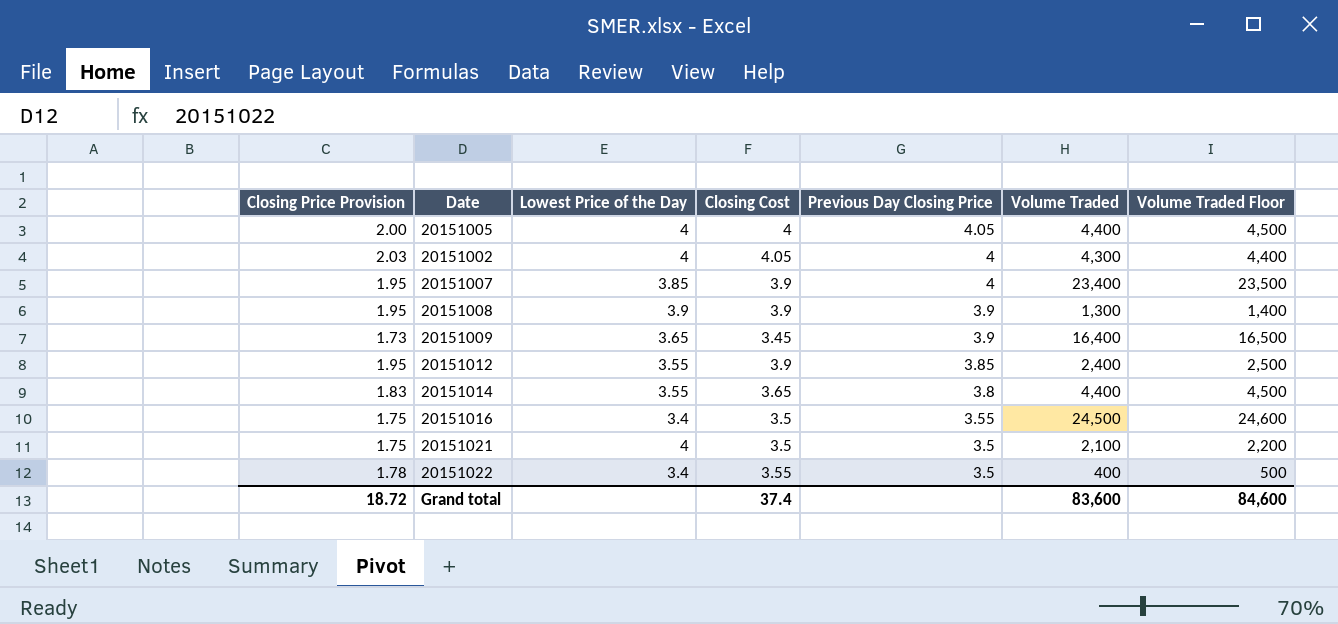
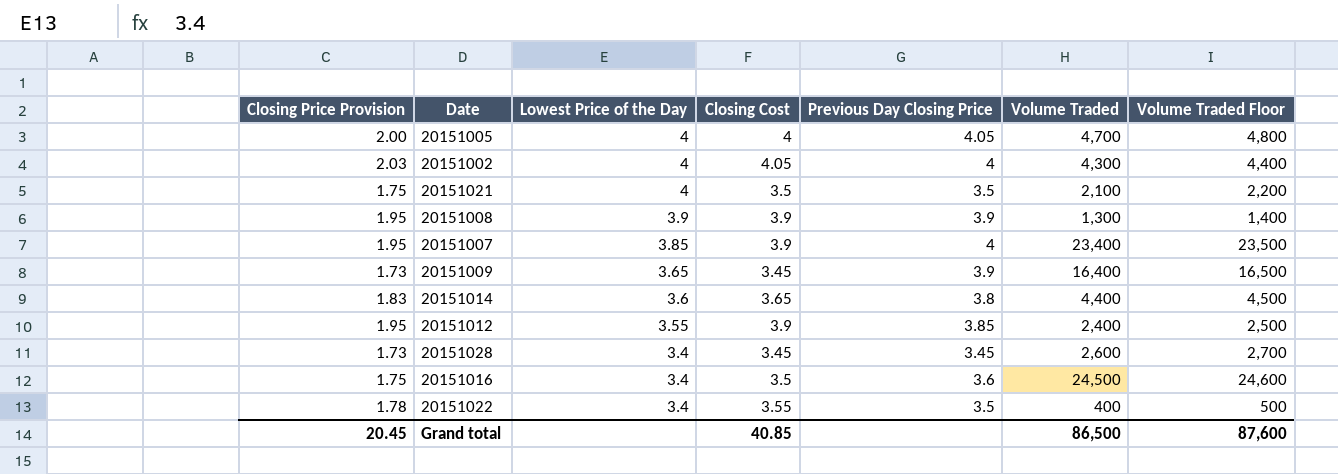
row order: Previous Day Closing Price descending -> Lowest Price of the Day descending
20151005 | Volume Traded: 4,400 -> 4,700
20151005 | Volume Traded Floor: 4,500 -> 4,800
20151014 | Lowest Price of the Day: 3.55 -> 3.6
row 20151028: none -> 1.73 | 3.4 | 3.45 | 3.45 | 2,600 | 2,700
20151016 | Previous Day Closing Price: 3.55 -> 3.6
Grand total | Closing Price Provision: 18.72 -> 20.45
Grand total | Closing Cost: 37.4 -> 40.85
Grand total | Volume Traded: 83,600 -> 86,500
Grand total | Volume Traded Floor: 84,600 -> 87,600

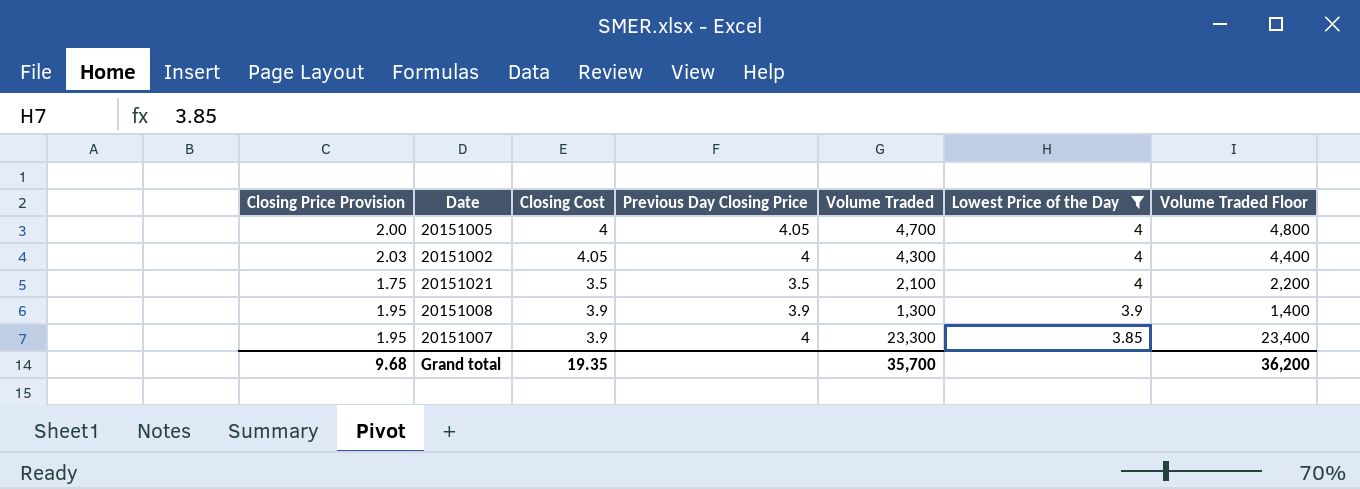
filter: none -> Lowest Price of the Day >= 3.85
column Lowest Price of the Day | position: 3 -> 6
20151007 | Volume Traded: 23,400 -> 23,300
20151007 | Volume Traded Floor: 23,500 -> 23,400
Grand total | Closing Price Provision: 20.45 -> 9.68
Grand total | Closing Cost: 40.85 -> 19.35
Grand total | Volume Traded: 86,500 -> 35,700
Grand total | Volume Traded Floor: 87,600 -> 36,200

